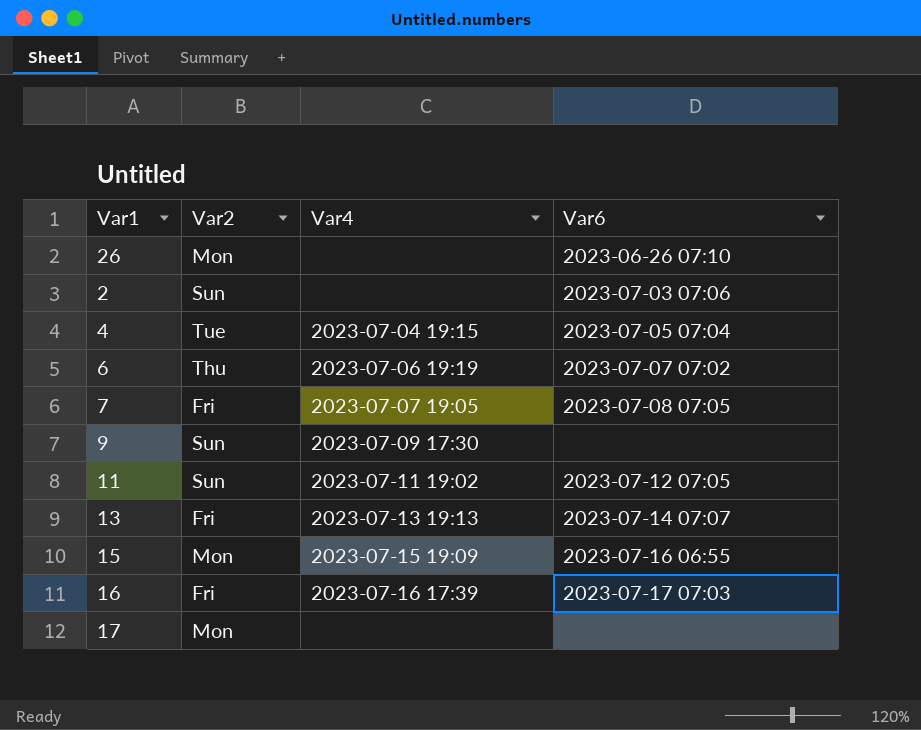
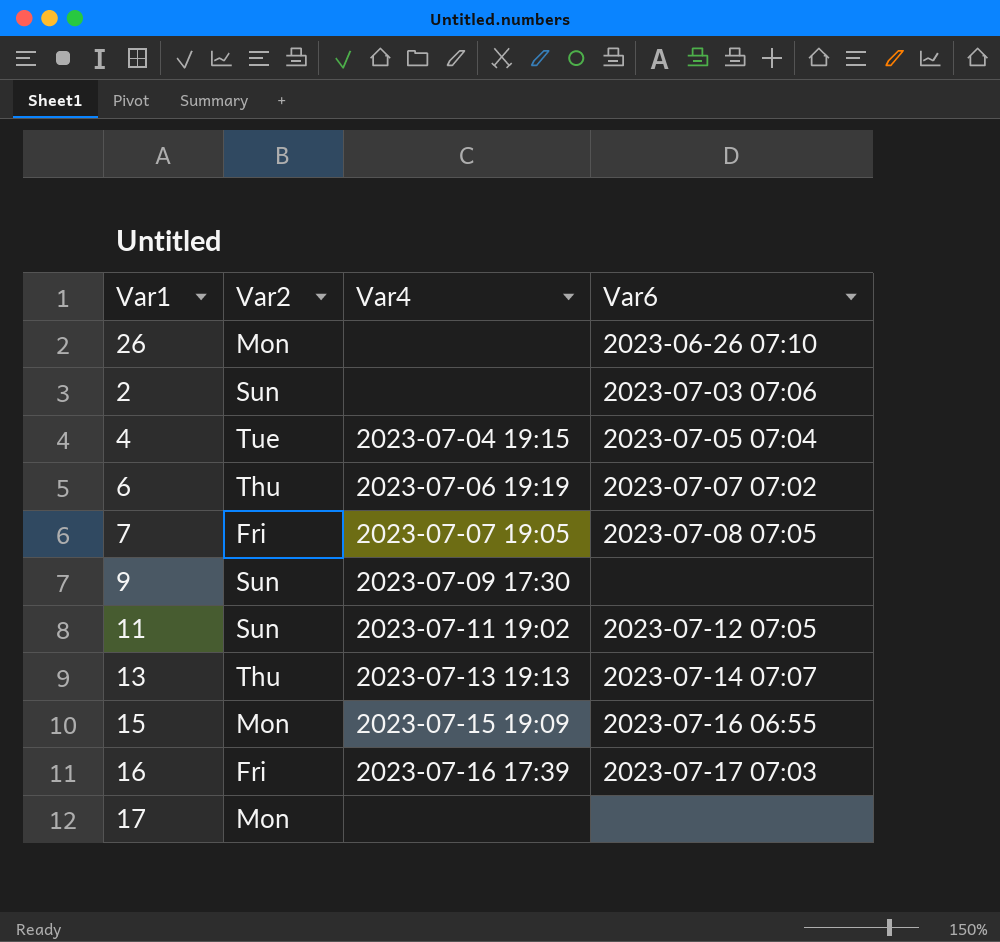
13 | Var2: Fri -> Thu

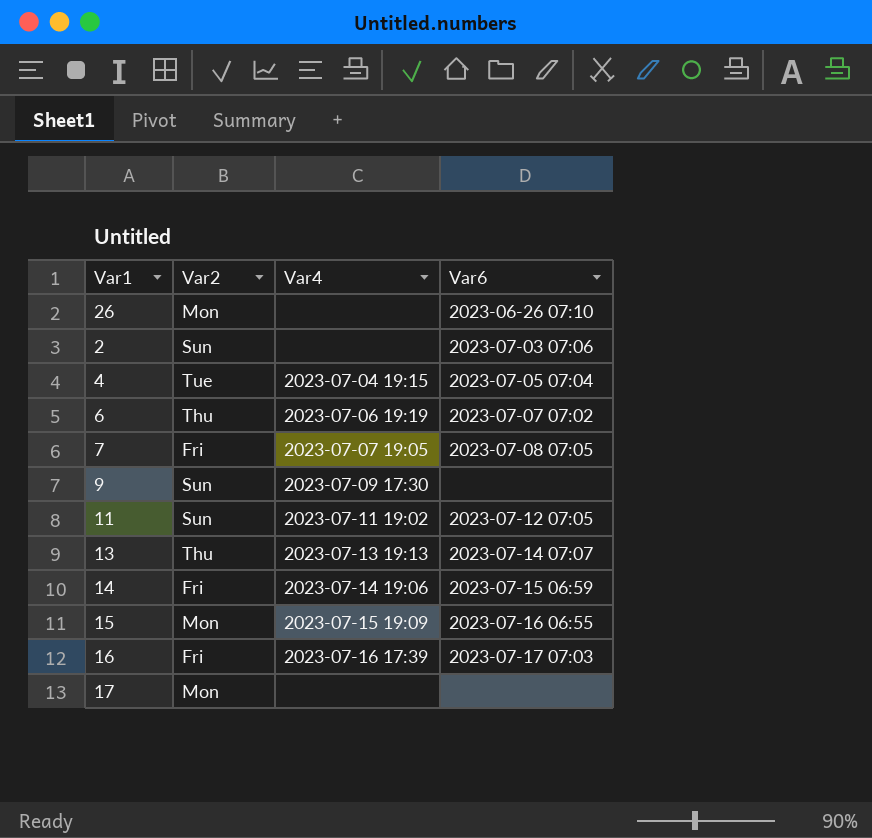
row 14: none -> Fri | 2023-07-14 19:06 | 2023-07-15 06:59

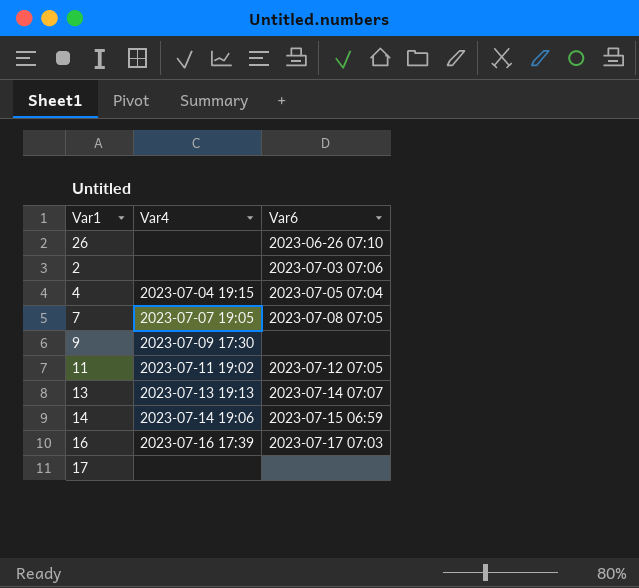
column Var2 | position: 2 -> none
row 6: Thu | 2023-07-06 19:19 | 2023-07-07 07:02 -> none
row 15: Mon | 2023-07-15 19:09 | 2023-07-16 06:55 -> none

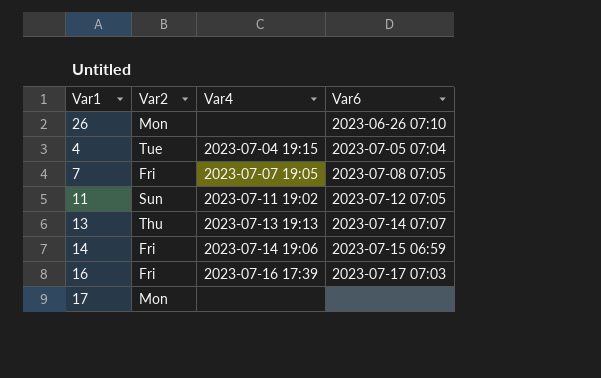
column Var2 | position: none -> 2
row 2: none | 2023-07-03 07:06 -> none
row 9: 2023-07-09 17:30 | none -> none

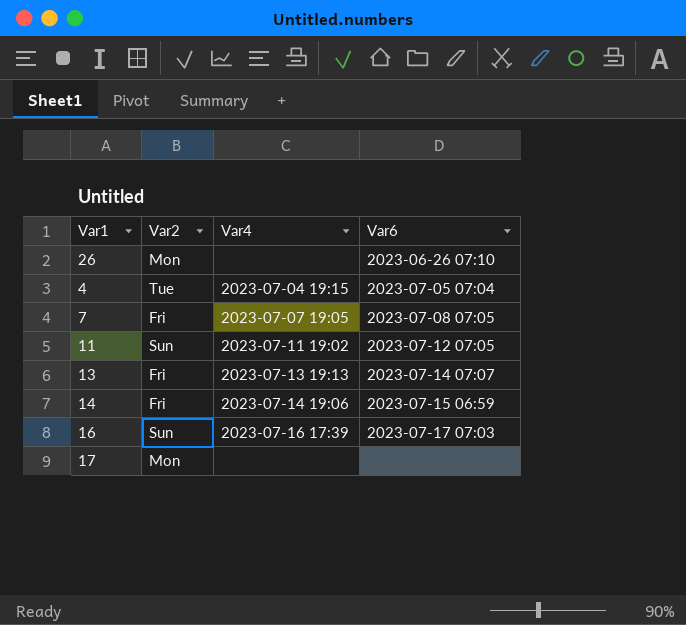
13 | Var2: Thu -> Fri
16 | Var2: Fri -> Sun

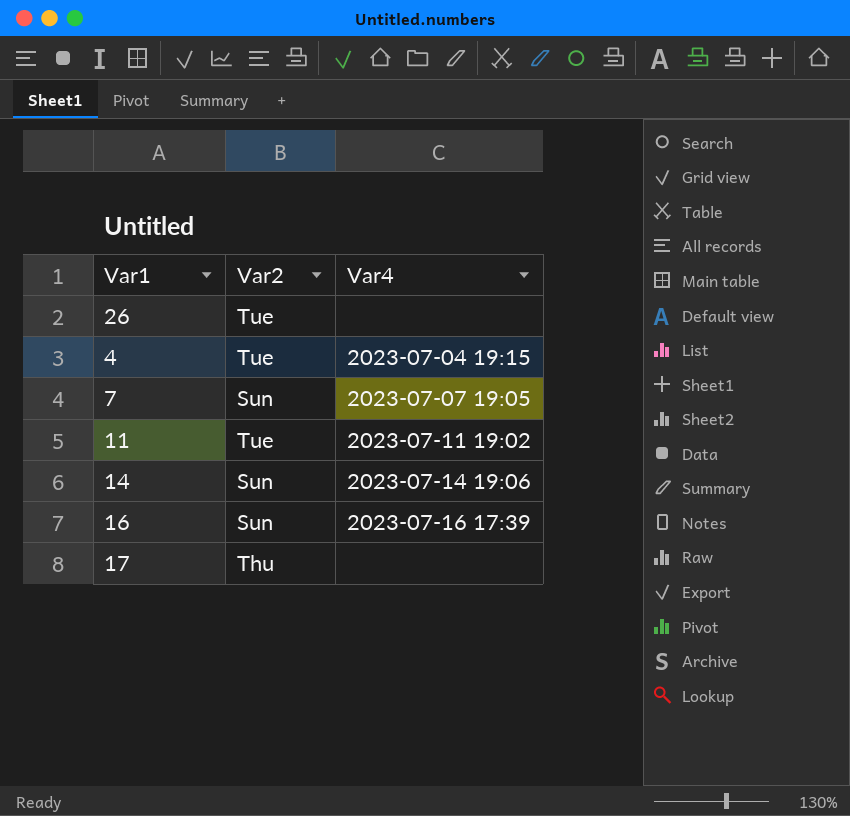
column Var6 | position: 4 -> none
row 13: Fri | 2023-07-13 19:13 | 2023-07-14 07:07 -> none
26 | Var2: Mon -> Tue
7 | Var2: Fri -> Sun
11 | Var2: Sun -> Tue
14 | Var2: Fri -> Sun
17 | Var2: Mon -> Thu

